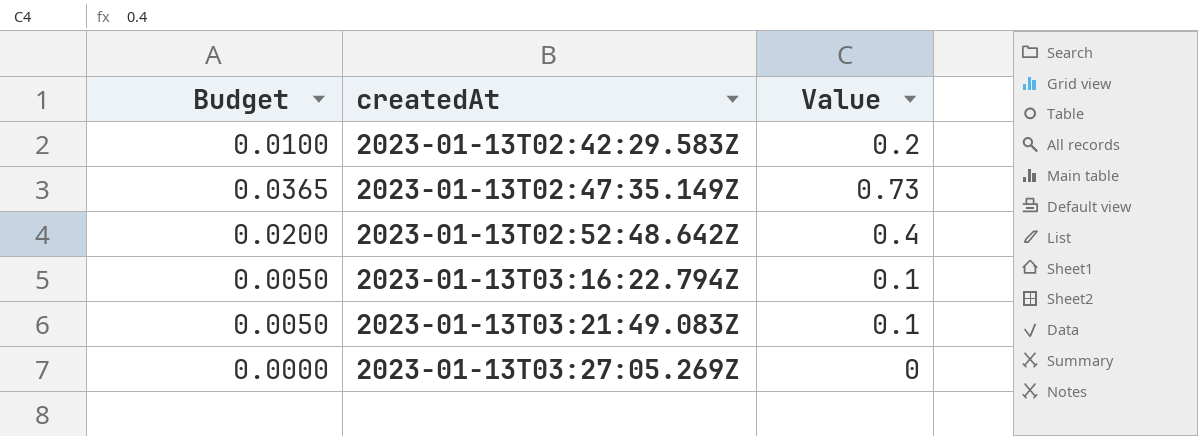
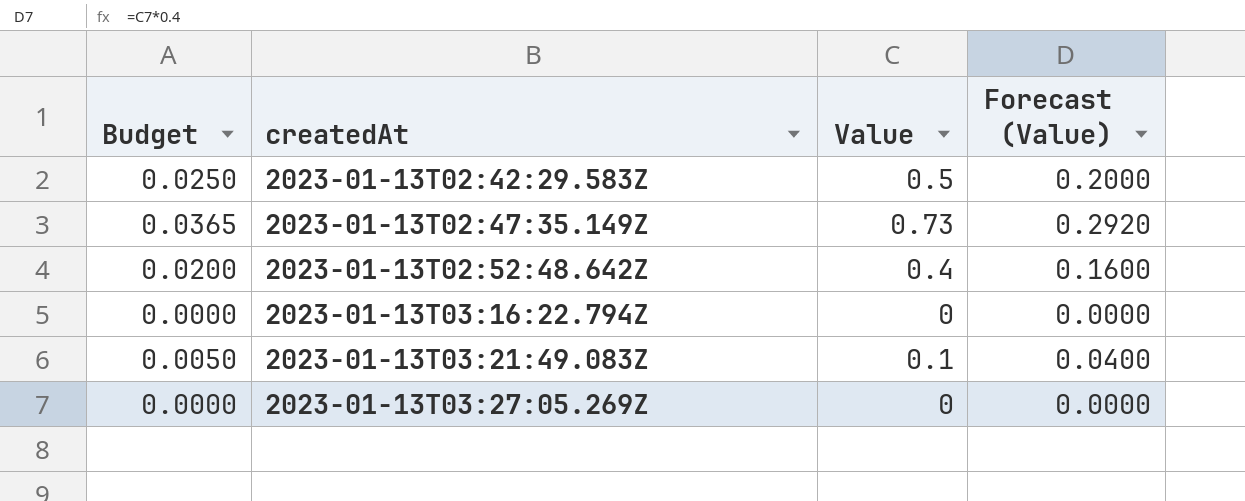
column Forecast (Value) | formula: none -> [Value] * 0.4
2023-01-13T02:42:29.583Z | Budget: 0.0100 -> 0.0250
2023-01-13T02:42:29.583Z | Value: 0.2 -> 0.5
2023-01-13T03:16:22.794Z | Budget: 0.0050 -> 0.0000
2023-01-13T03:16:22.794Z | Value: 0.1 -> 0

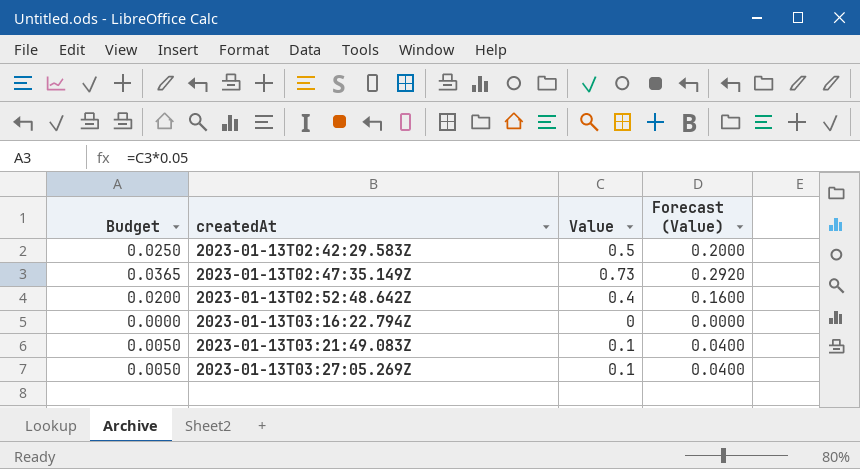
2023-01-13T03:27:05.269Z | Budget: 0.0000 -> 0.0050
2023-01-13T03:27:05.269Z | Value: 0 -> 0.1
2023-01-13T03:27:05.269Z | Forecast (Value): 0.0000 -> 0.0400

